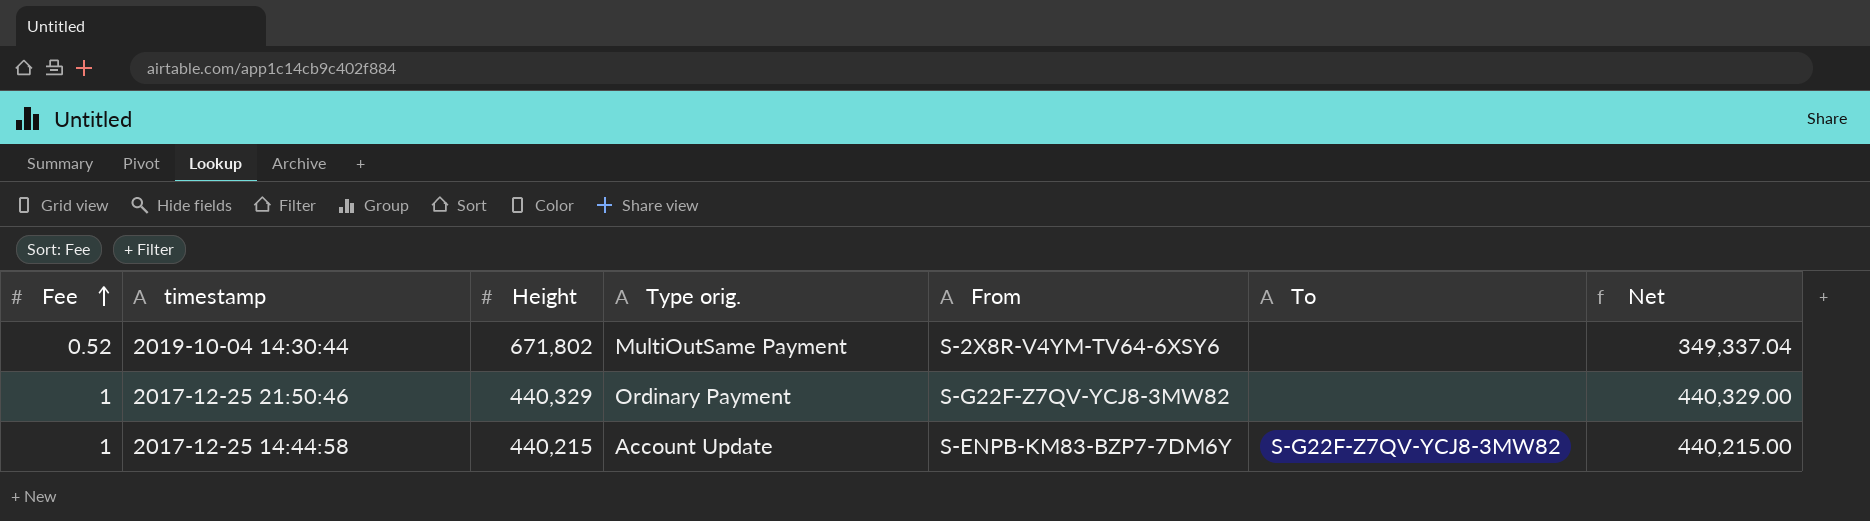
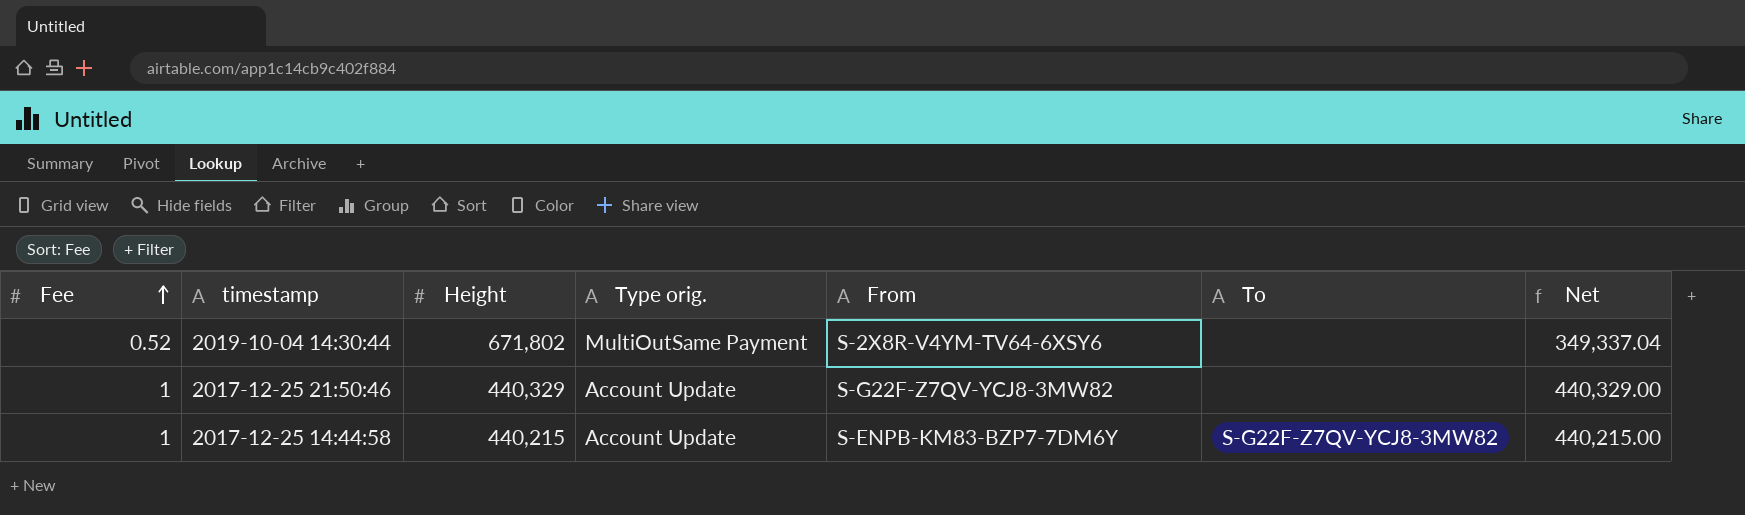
2017-12-25 21:50:46 | Type orig.: Ordinary Payment -> Account Update

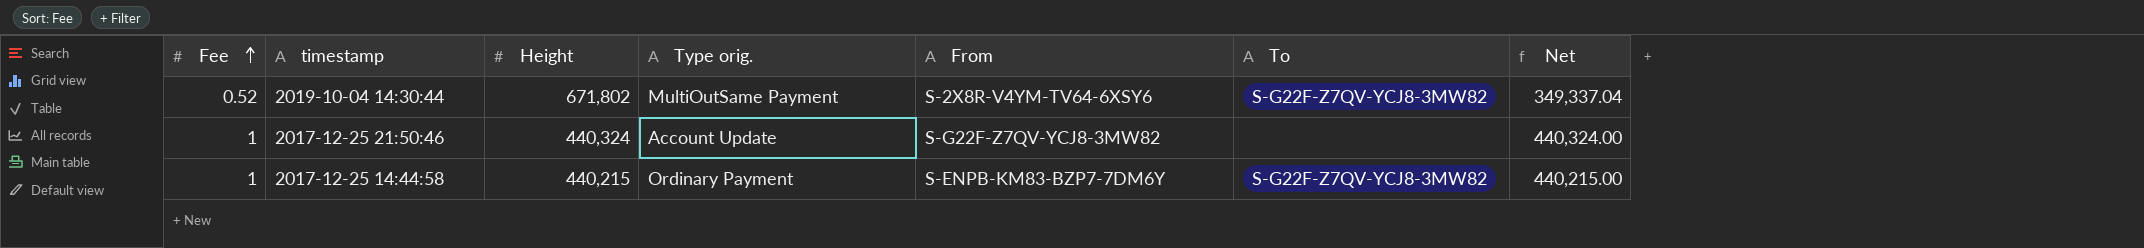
2019-10-04 14:30:44 | To: none -> S-G22F-Z7QV-YCJ8-3MW82
2017-12-25 21:50:46 | Height: 440,329 -> 440,324
2017-12-25 21:50:46 | Net: 440,329.00 -> 440,324.00
2017-12-25 14:44:58 | Type orig.: Account Update -> Ordinary Payment

